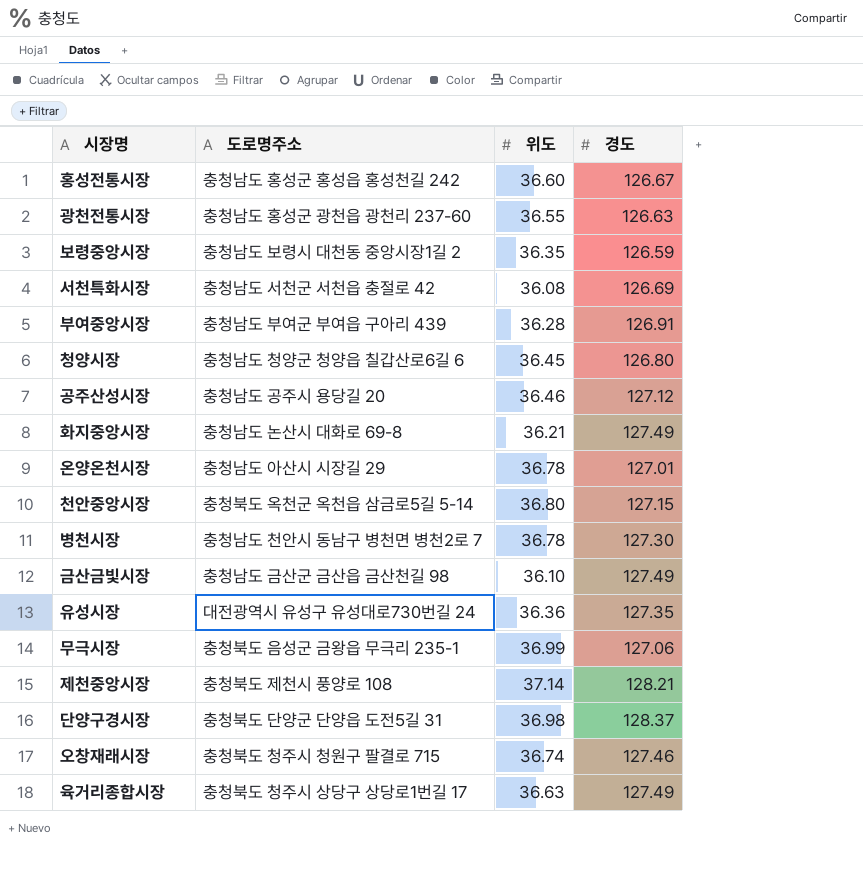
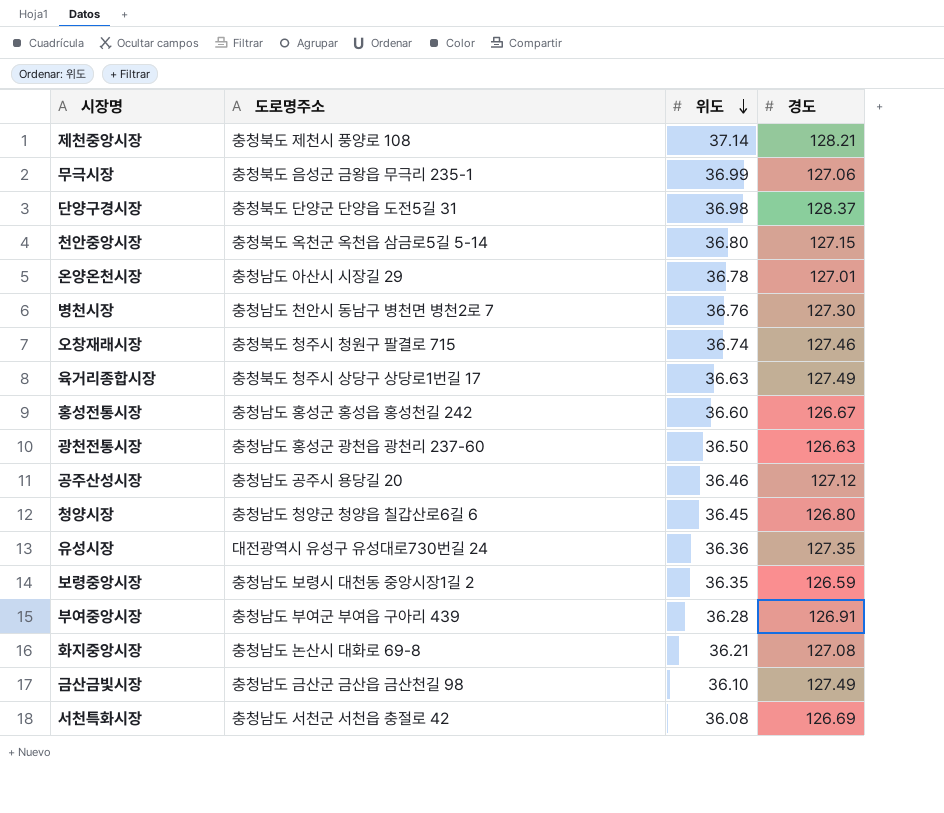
row order: none -> 위도 descending
병천시장 | 위도: 36.78 -> 36.76
광천전통시장 | 위도: 36.55 -> 36.50
화지중앙시장 | 경도: 127.49 -> 127.08

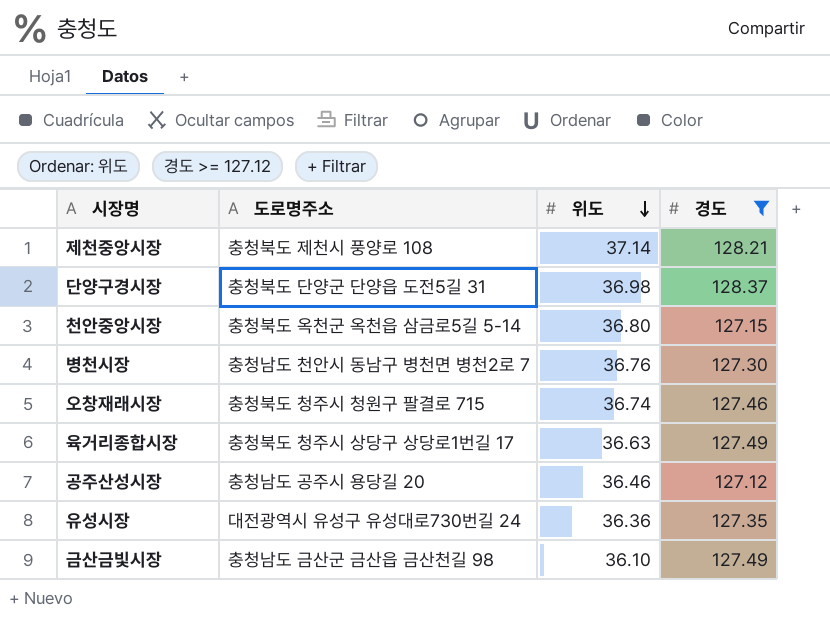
filter: none -> 경도 >= 127.12

